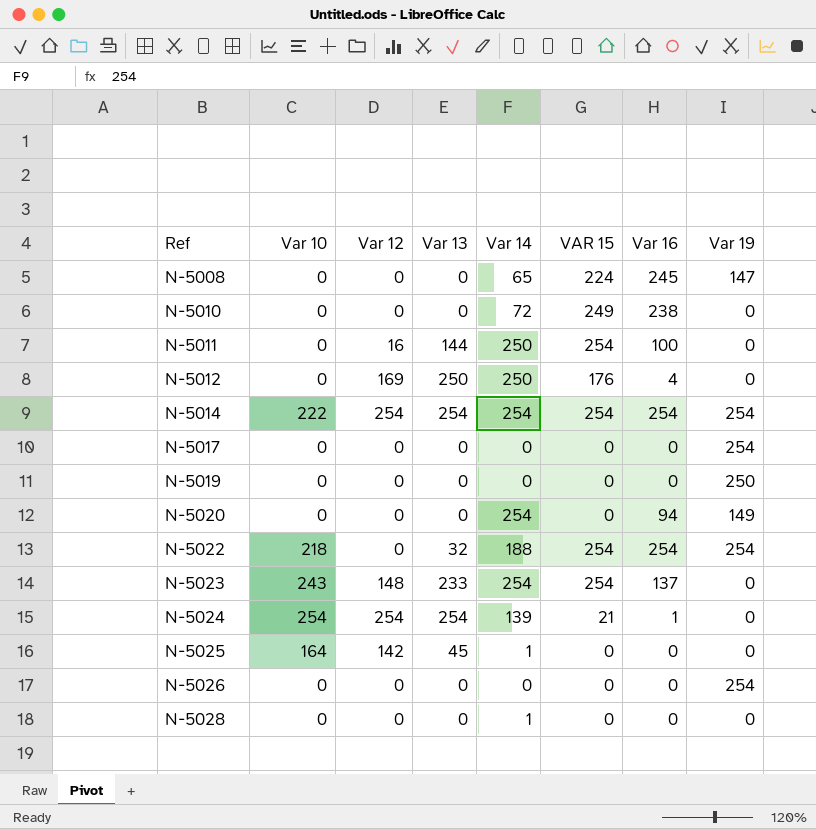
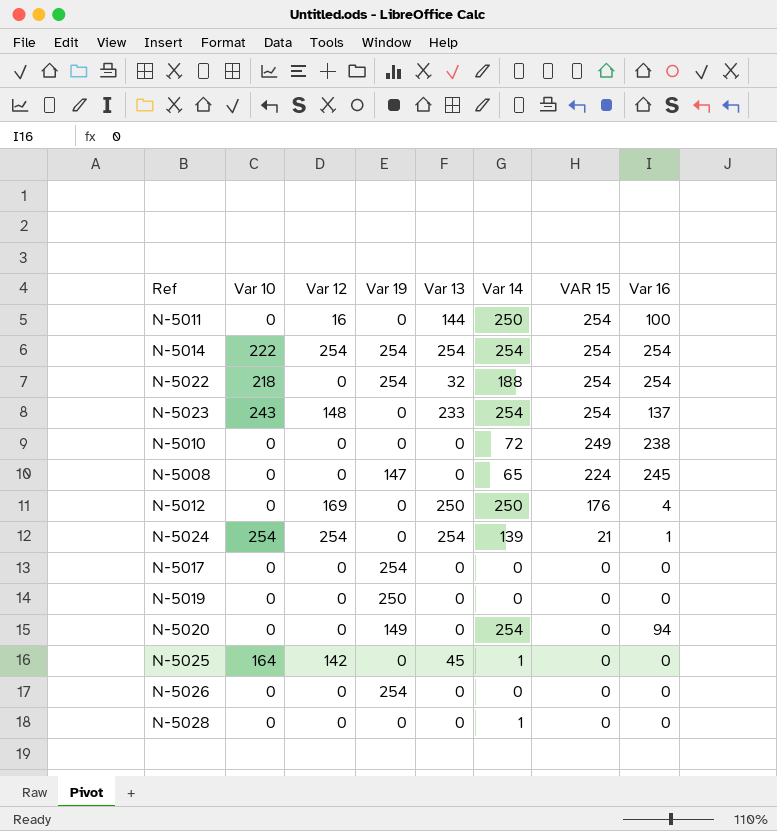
row order: Ref ascending -> VAR 15 descending
column Var 19 | position: 8 -> 4

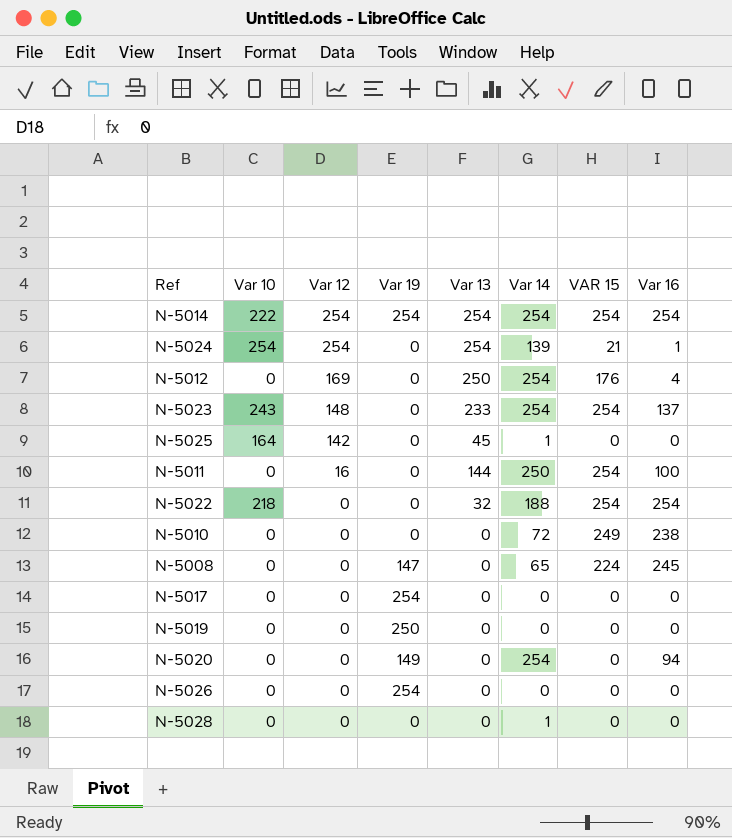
row order: VAR 15 descending -> Var 12 descending
N-5012 | Var 14: 250 -> 254
N-5022 | Var 19: 254 -> 0

